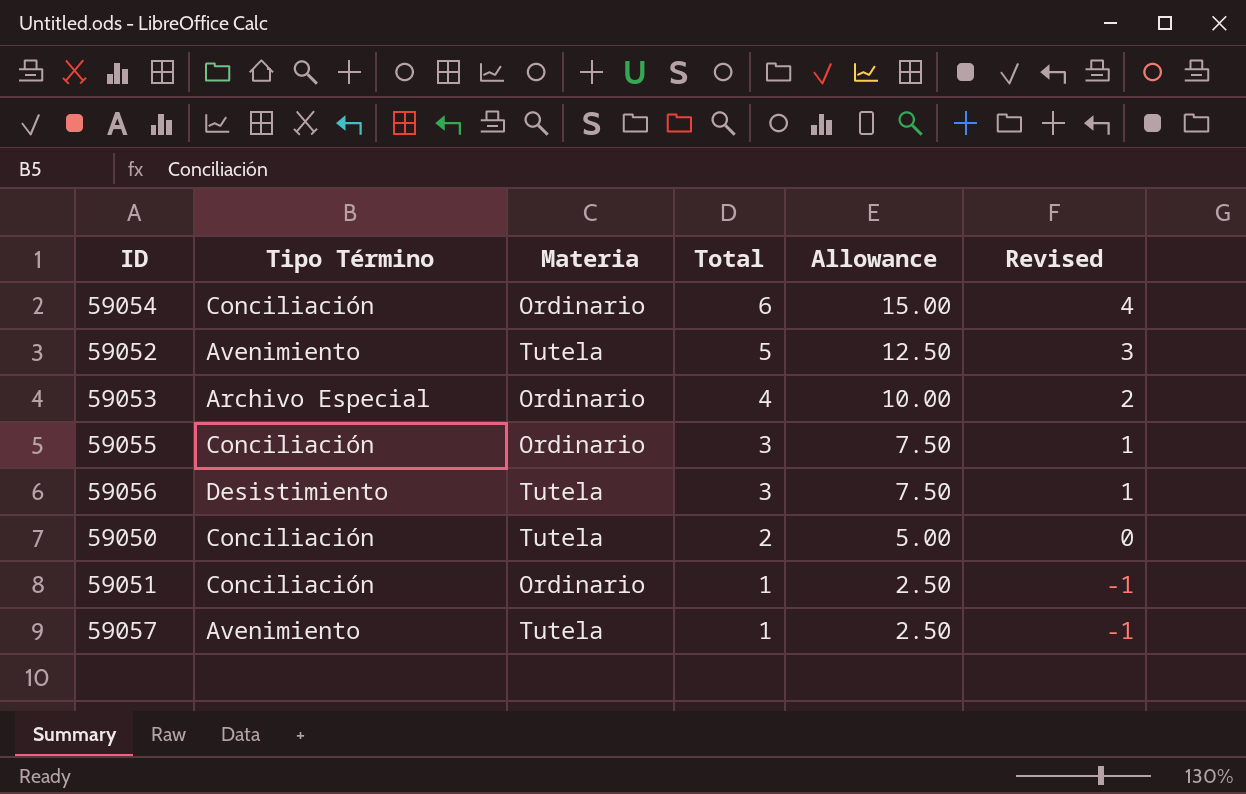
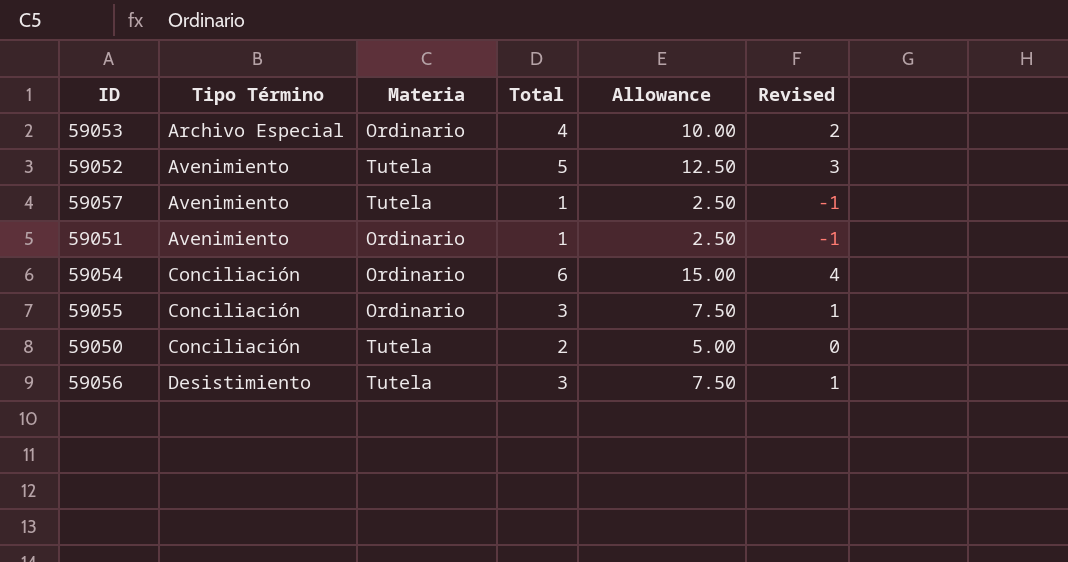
row order: Total descending -> Tipo Término ascending
59051 | Tipo Término: Conciliación -> Avenimiento

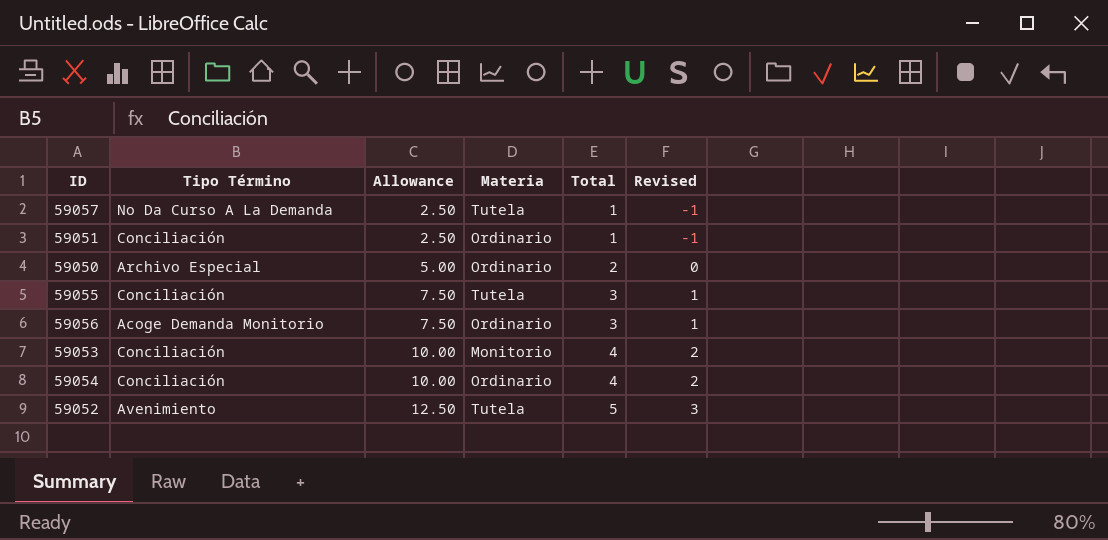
row order: Tipo Término ascending -> Allowance ascending
column Allowance | position: 5 -> 3
59057 | Tipo Término: Avenimiento -> No Da Curso A La Demanda
59051 | Tipo Término: Avenimiento -> Conciliación
59050 | Tipo Término: Conciliación -> Archivo Especial
59050 | Materia: Tutela -> Ordinario
59055 | Materia: Ordinario -> Tutela
59056 | Tipo Término: Desistimiento -> Acoge Demanda Monitorio
59056 | Materia: Tutela -> Ordinario
59053 | Tipo Término: Archivo Especial -> Conciliación
59053 | Materia: Ordinario -> Monitorio
59054 | Allowance: 15.00 -> 10.00
59054 | Total: 6 -> 4
59054 | Revised: 4 -> 2

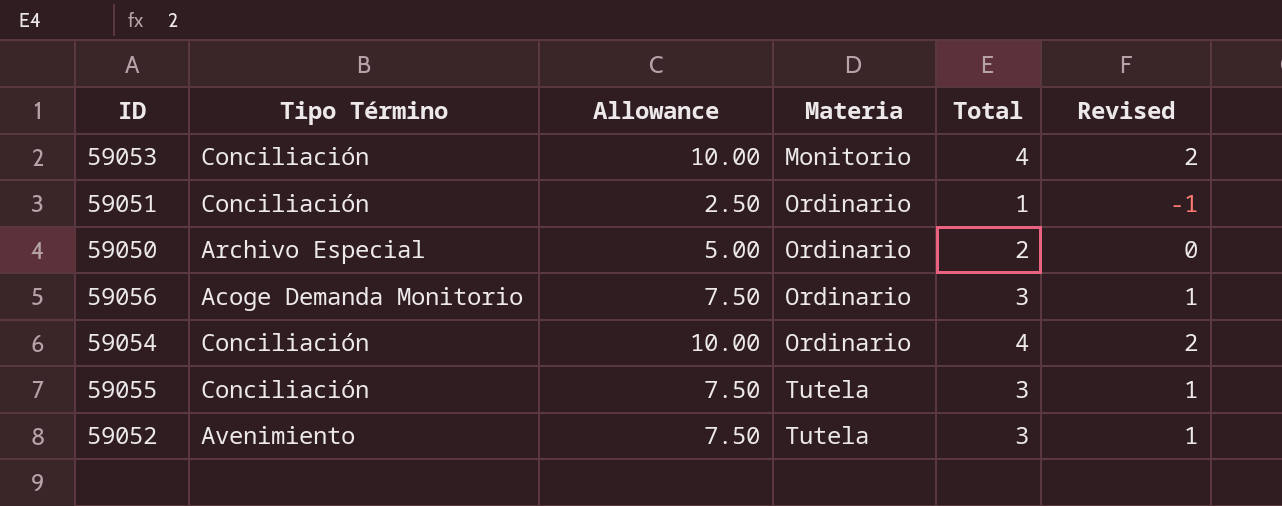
row order: Allowance ascending -> Materia ascending
row 59057: No Da Curso A La Demanda | 2.50 | Tutela | 1 | -1 -> none
59052 | Allowance: 12.50 -> 7.50
59052 | Total: 5 -> 3
59052 | Revised: 3 -> 1

